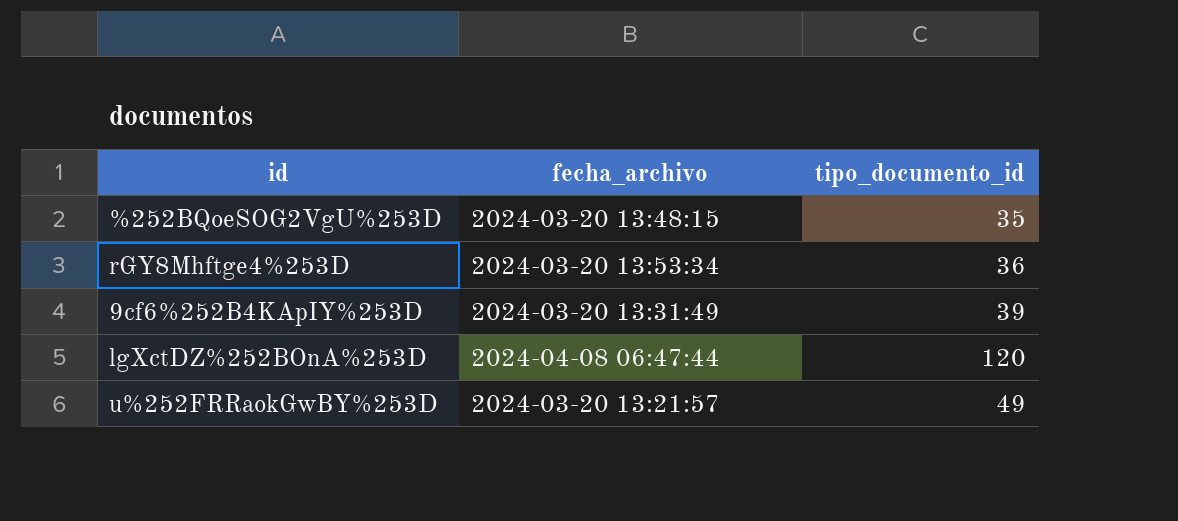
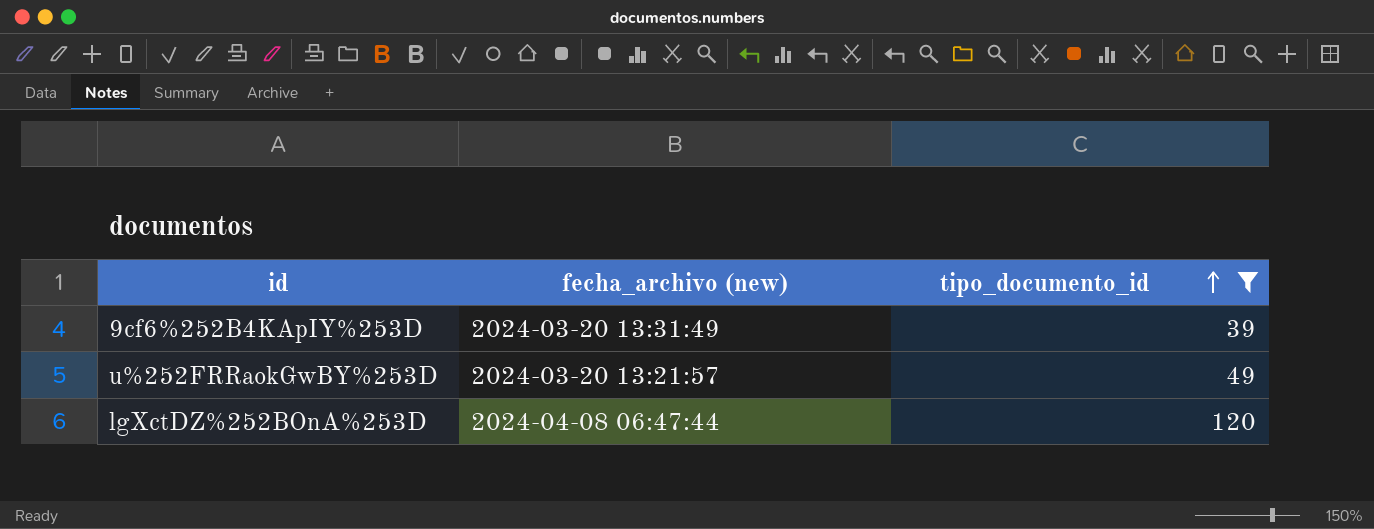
filter: none -> tipo_documento_id >= 39
row order: none -> tipo_documento_id ascending
column name: fecha_archivo -> fecha_archivo (new)

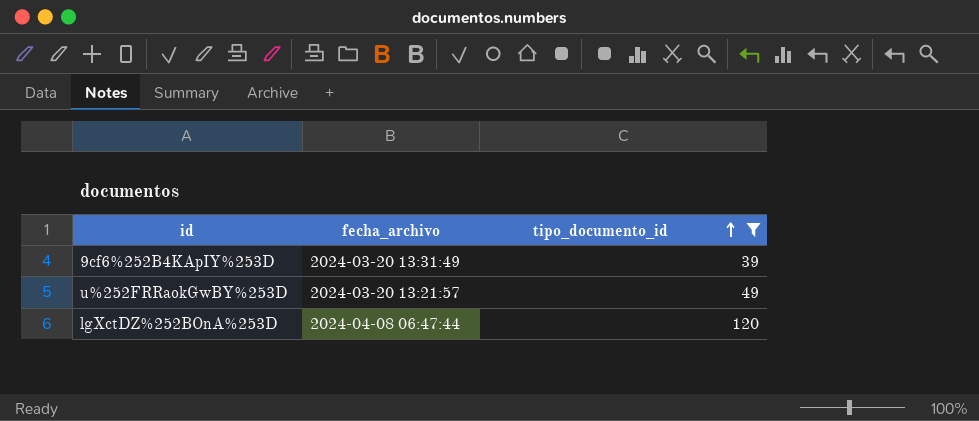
column name: fecha_archivo (new) -> fecha_archivo

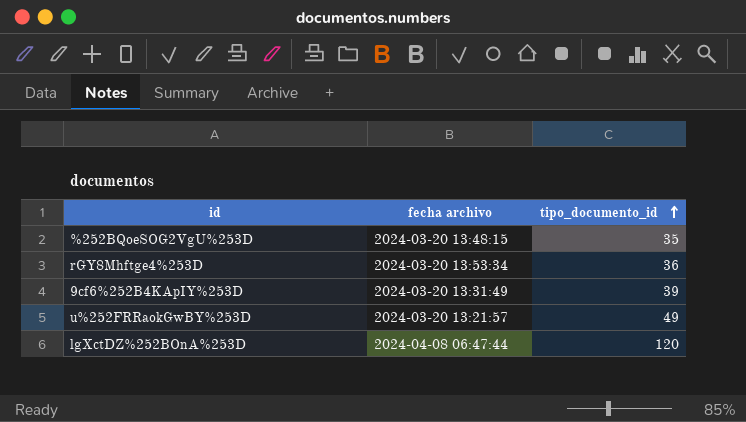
filter: tipo_documento_id >= 39 -> none
column name: fecha_archivo -> fecha archivo

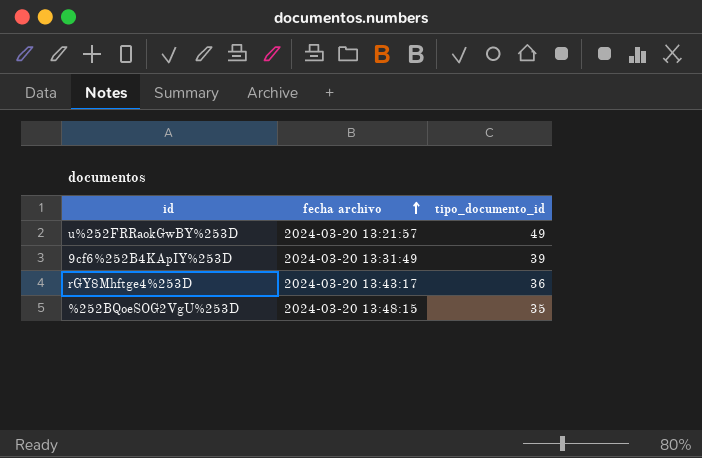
row order: tipo_documento_id ascending -> fecha archivo ascending
row lgXctDZ%252BOnA%253D: 2024-04-08 06:47:44 | 120 -> none
rGY8Mhftge4%253D | fecha archivo: 2024-03-20 13:53:34 -> 2024-03-20 13:43:17

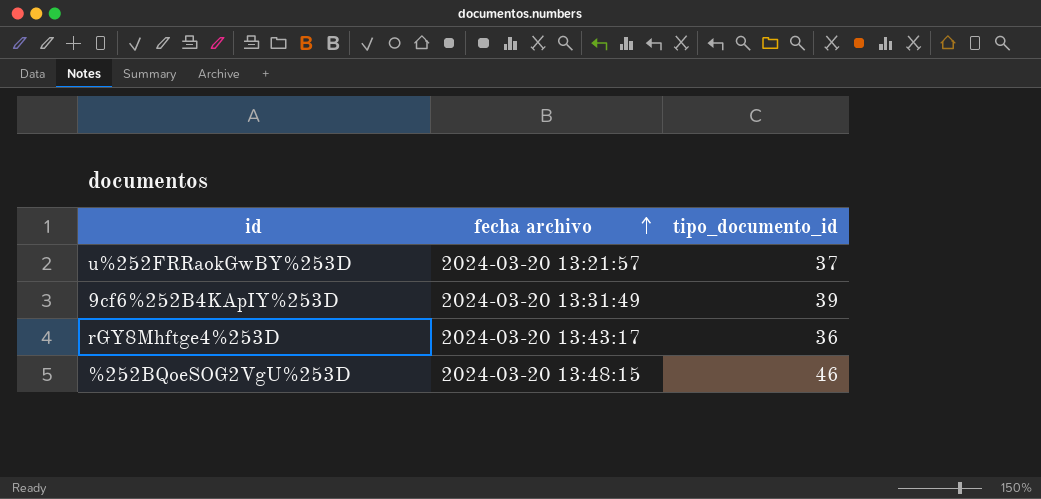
u%252FRRaokGwBY%253D | tipo_documento_id: 49 -> 37
%252BQoeSOG2VgU%253D | tipo_documento_id: 35 -> 46

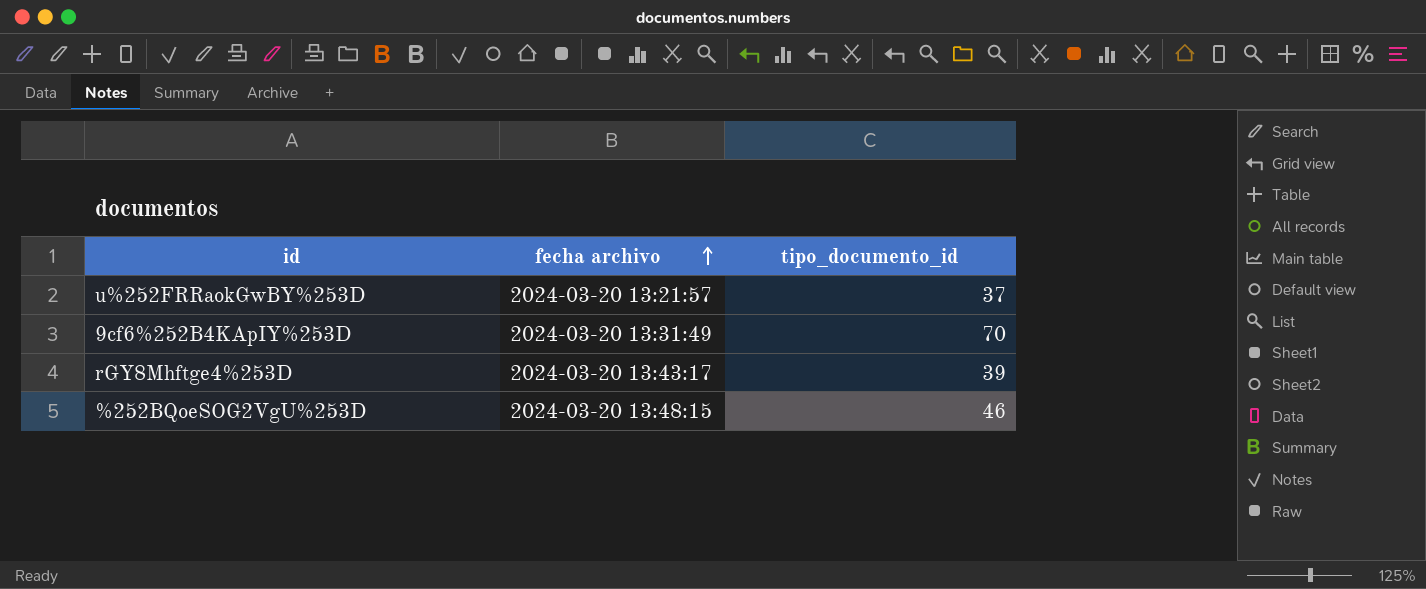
9cf6%252B4KApIY%253D | tipo_documento_id: 39 -> 70
rGY8Mhftge4%253D | tipo_documento_id: 36 -> 39

